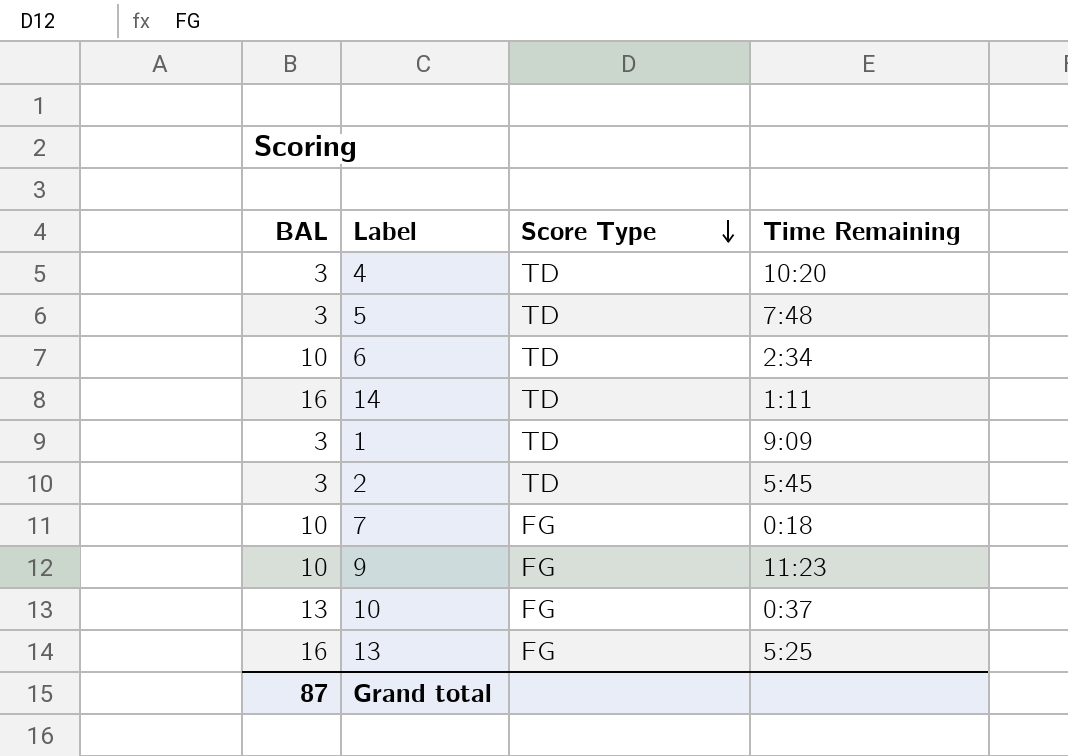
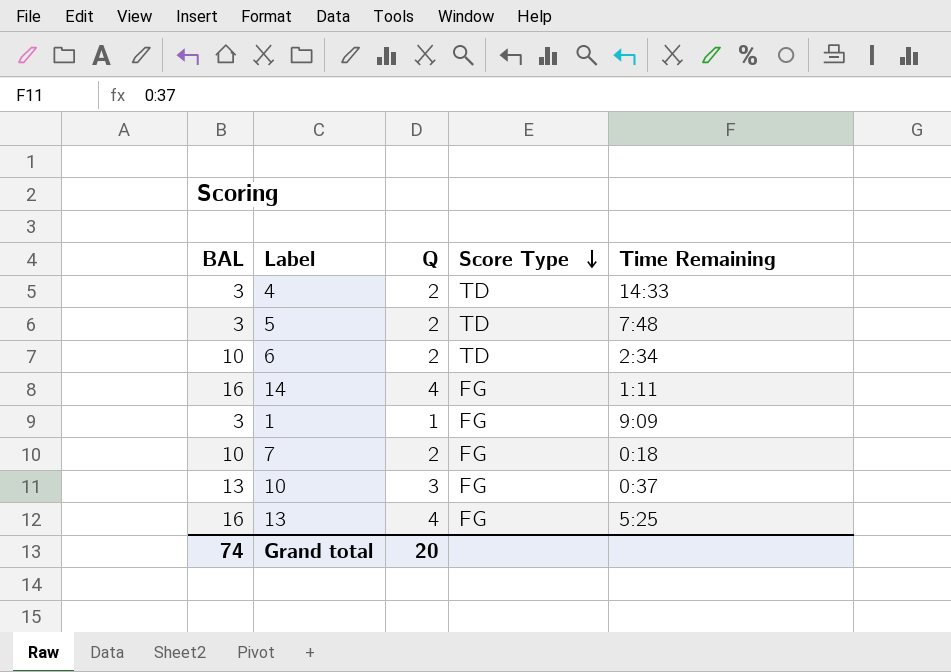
column Q | position: none -> 3
row 2: 3 | TD | 5:45 -> none
row 9: 10 | FG | 11:23 -> none
4 | Time Remaining: 10:20 -> 14:33
14 | Score Type: TD -> FG
1 | Score Type: TD -> FG
Grand total | BAL: 87 -> 74

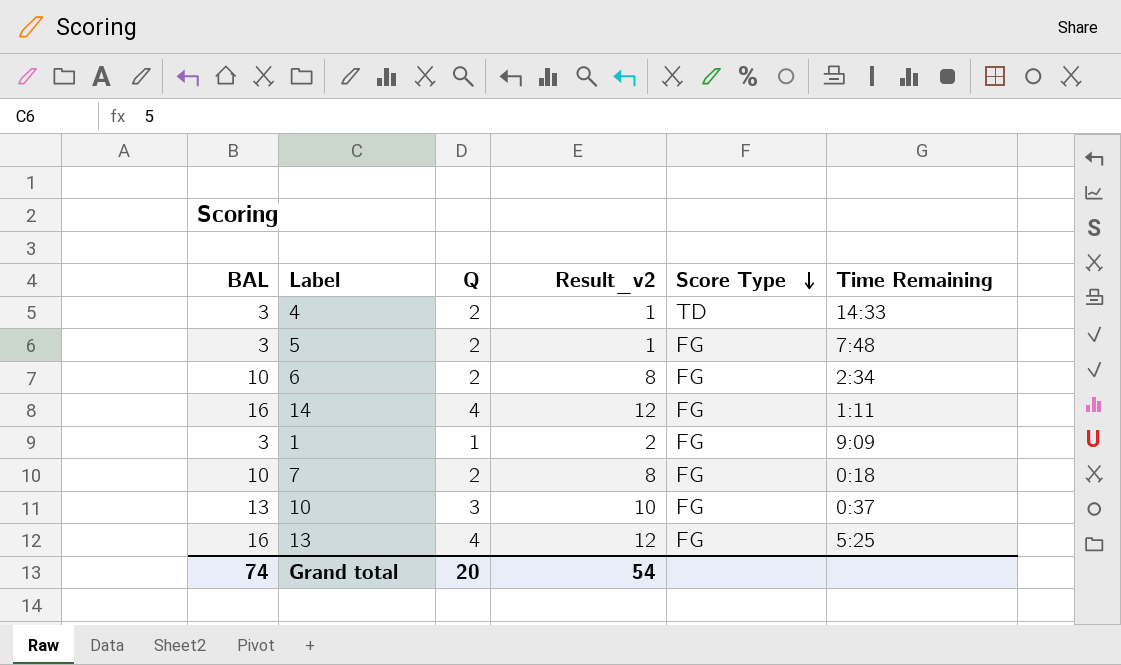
column Result_v2 | formula: none -> [BAL] - [Q]
5 | Score Type: TD -> FG
6 | Score Type: TD -> FG

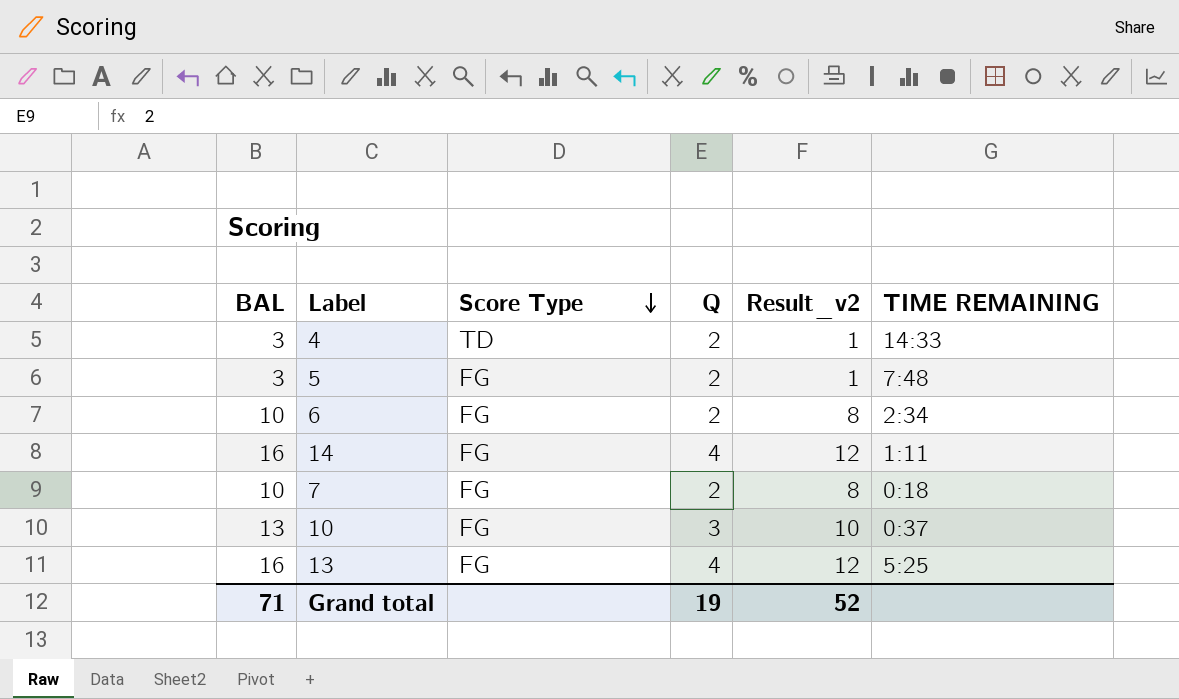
column Score Type | position: 5 -> 3
column name: Time Remaining -> TIME REMAINING
row 1: 3 | 1 | 2 | FG | 9:09 -> none
Grand total | BAL: 74 -> 71
Grand total | Q: 20 -> 19
Grand total | Result_v2: 54 -> 52

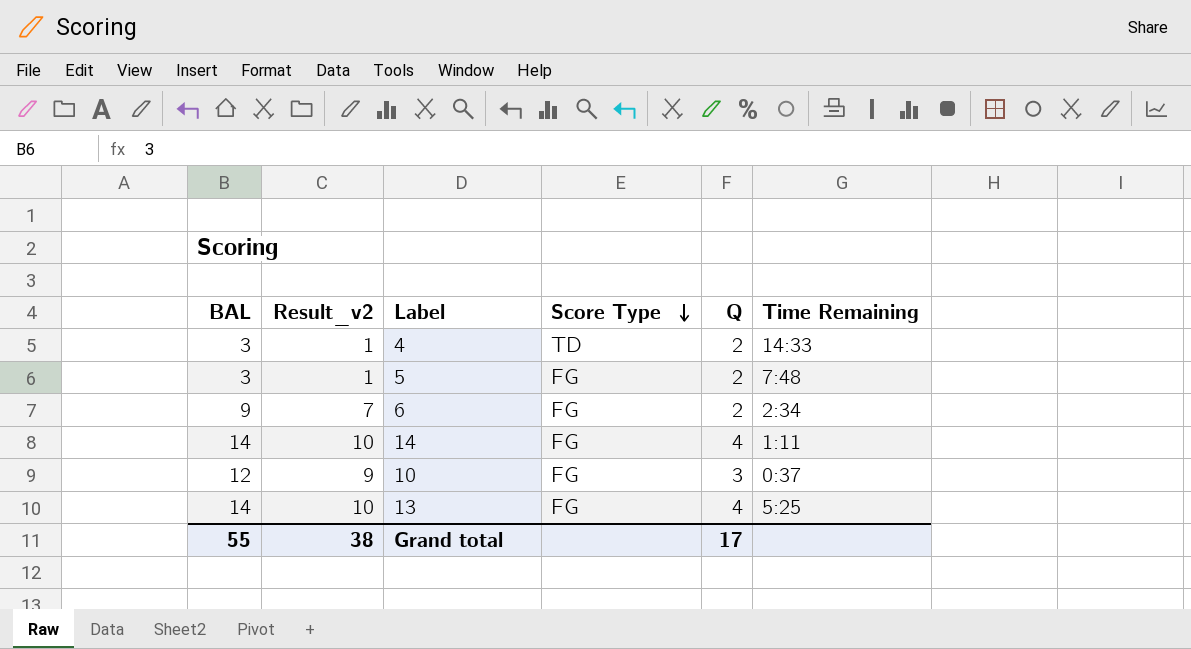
column Result_v2 | position: 5 -> 2
column name: TIME REMAINING -> Time Remaining
row 7: 10 | FG | 2 | 8 | 0:18 -> none
6 | BAL: 10 -> 9
6 | Result_v2: 8 -> 7
14 | BAL: 16 -> 14
14 | Result_v2: 12 -> 10
10 | BAL: 13 -> 12
10 | Result_v2: 10 -> 9
13 | BAL: 16 -> 14
13 | Result_v2: 12 -> 10
Grand total | BAL: 71 -> 55
Grand total | Result_v2: 52 -> 38
Grand total | Q: 19 -> 17

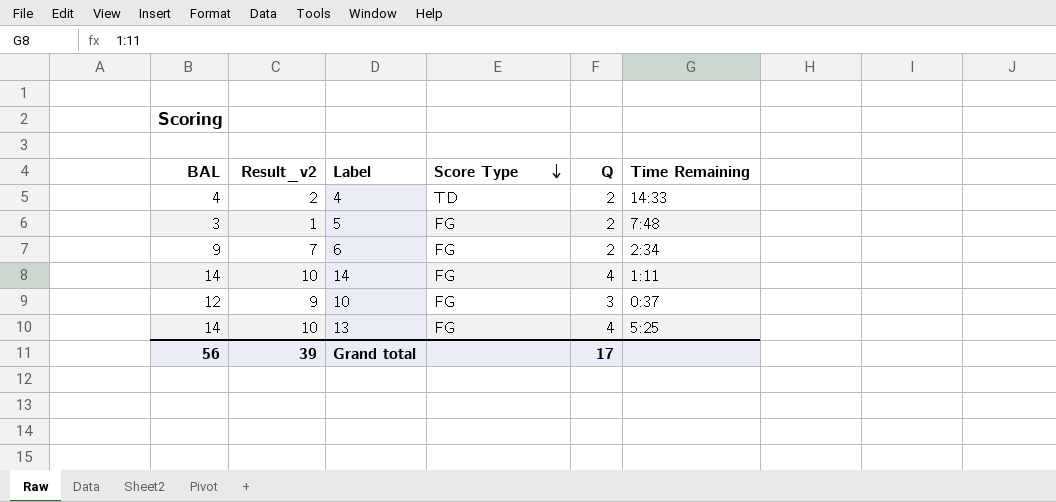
4 | BAL: 3 -> 4
4 | Result_v2: 1 -> 2
Grand total | BAL: 55 -> 56
Grand total | Result_v2: 38 -> 39

